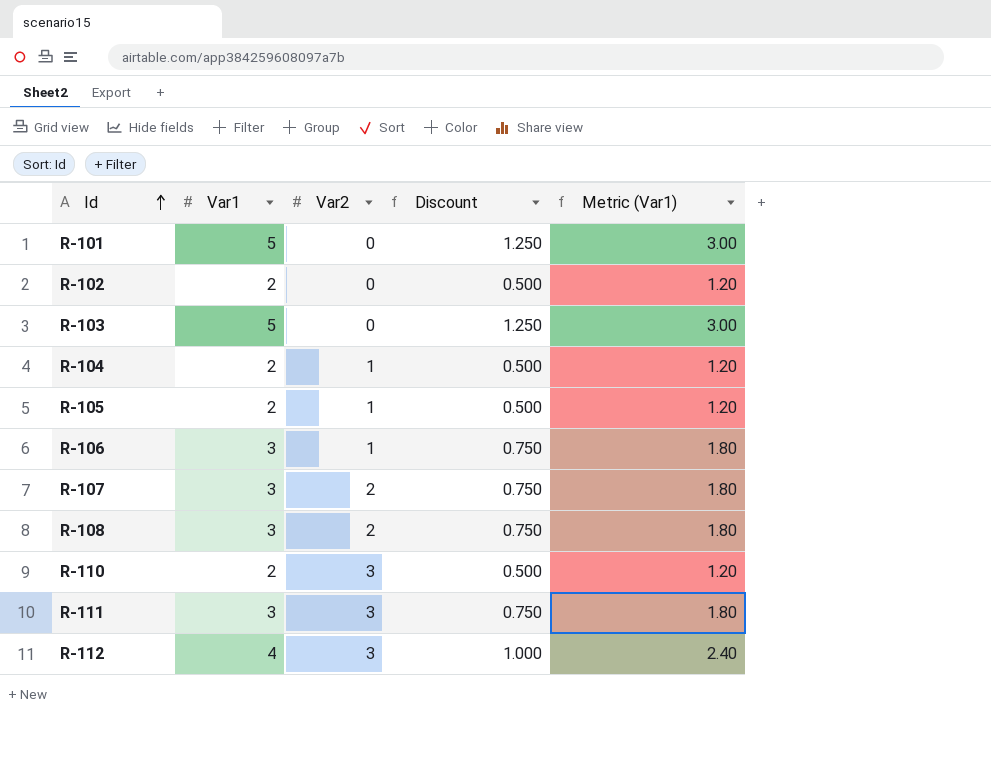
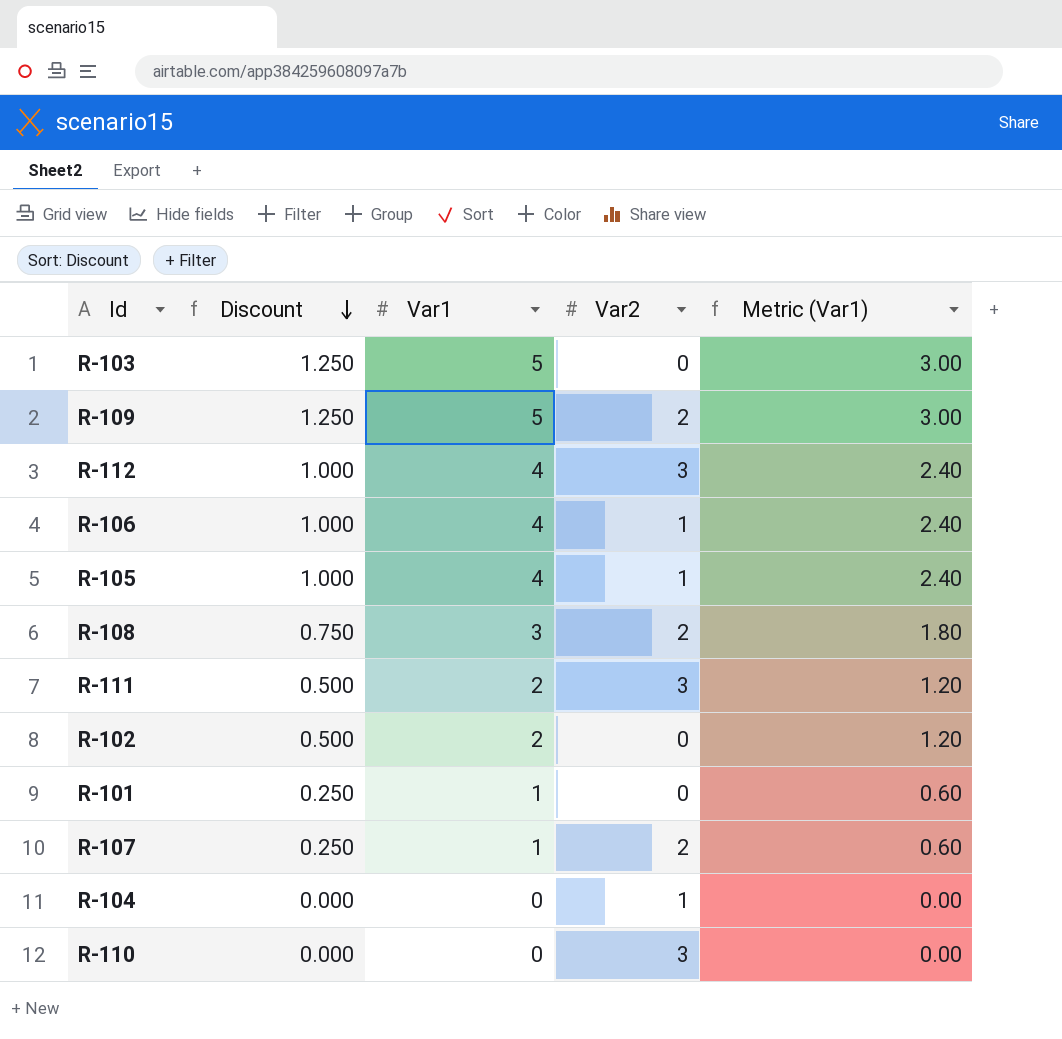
row order: Id ascending -> Discount descending
column Discount | position: 4 -> 2
row R-109: none -> 1.250 | 5 | 2 | 3.00
R-106 | Discount: 0.750 -> 1.000
R-106 | Var1: 3 -> 4
R-106 | Metric (Var1): 1.80 -> 2.40
R-105 | Discount: 0.500 -> 1.000
R-105 | Var1: 2 -> 4
R-105 | Metric (Var1): 1.20 -> 2.40
R-111 | Discount: 0.750 -> 0.500
R-111 | Var1: 3 -> 2
R-111 | Metric (Var1): 1.80 -> 1.20
R-101 | Discount: 1.250 -> 0.250
R-101 | Var1: 5 -> 1
R-101 | Metric (Var1): 3.00 -> 0.60
R-107 | Discount: 0.750 -> 0.250
R-107 | Var1: 3 -> 1
R-107 | Metric (Var1): 1.80 -> 0.60
R-104 | Discount: 0.500 -> 0.000
R-104 | Var1: 2 -> 0
R-104 | Metric (Var1): 1.20 -> 0.00
R-110 | Discount: 0.500 -> 0.000
R-110 | Var1: 2 -> 0
R-110 | Metric (Var1): 1.20 -> 0.00

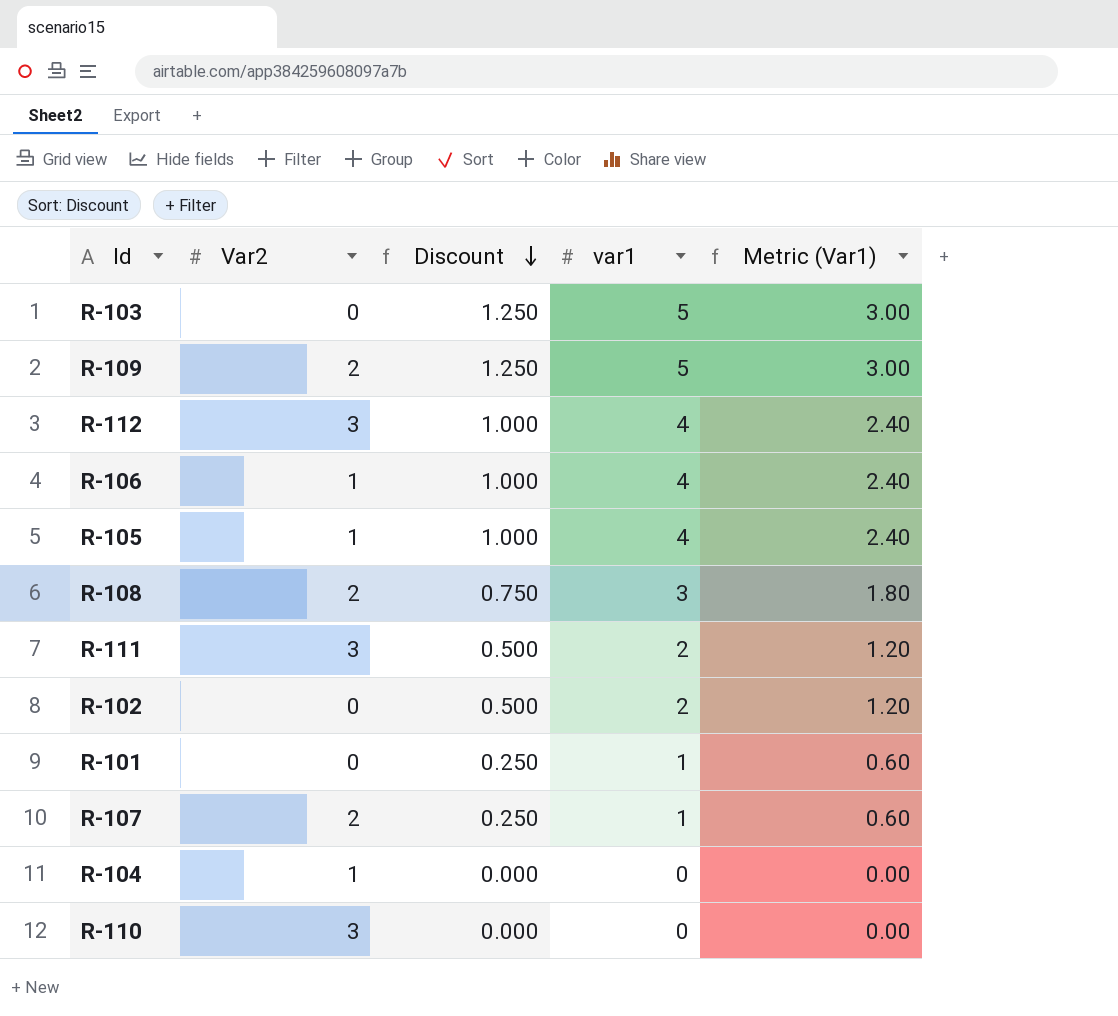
column Var2 | position: 4 -> 2
column name: Var1 -> var1

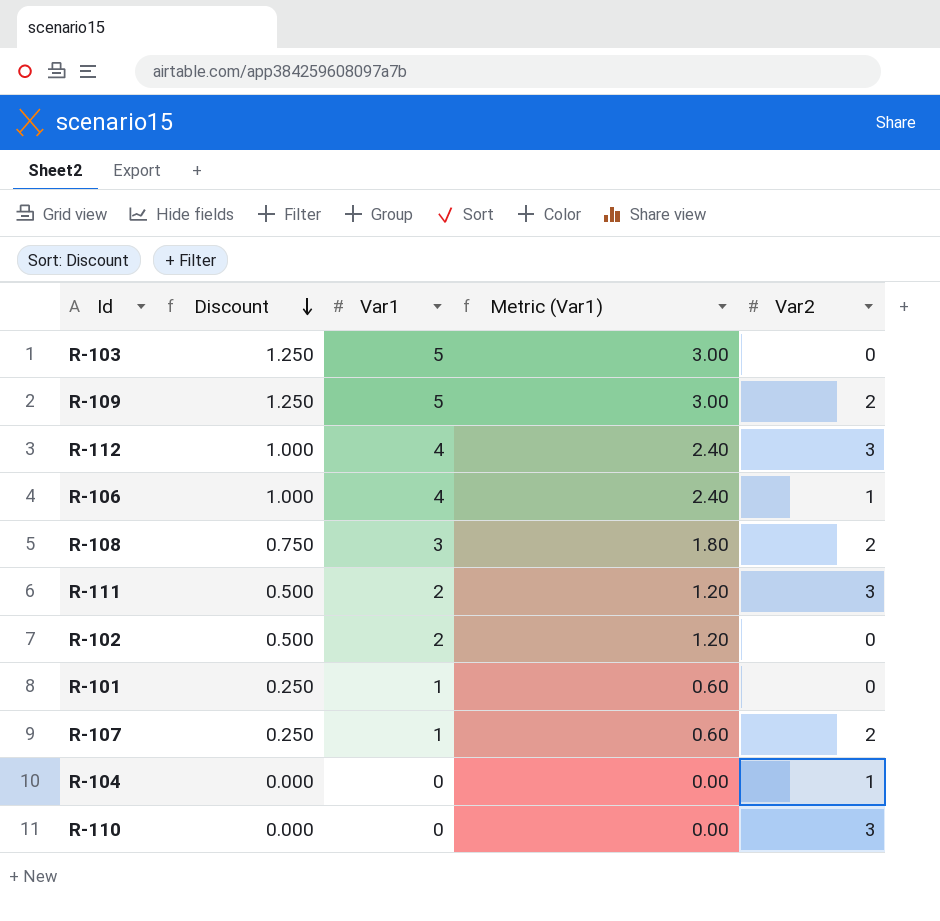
column name: var1 -> Var1
column Var2 | position: 2 -> 5
row R-105: 1 | 1.000 | 4 | 2.40 -> none

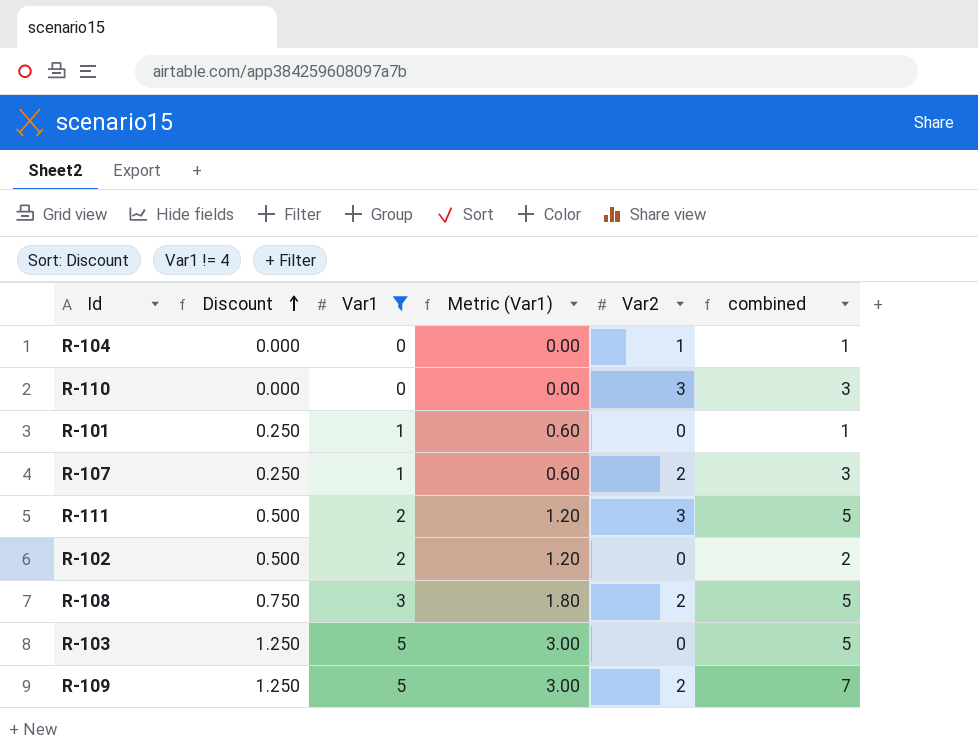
filter: none -> Var1 != 4
row order: Discount descending -> Discount ascending
column combined | formula: none -> [Var1] + [Var2]

